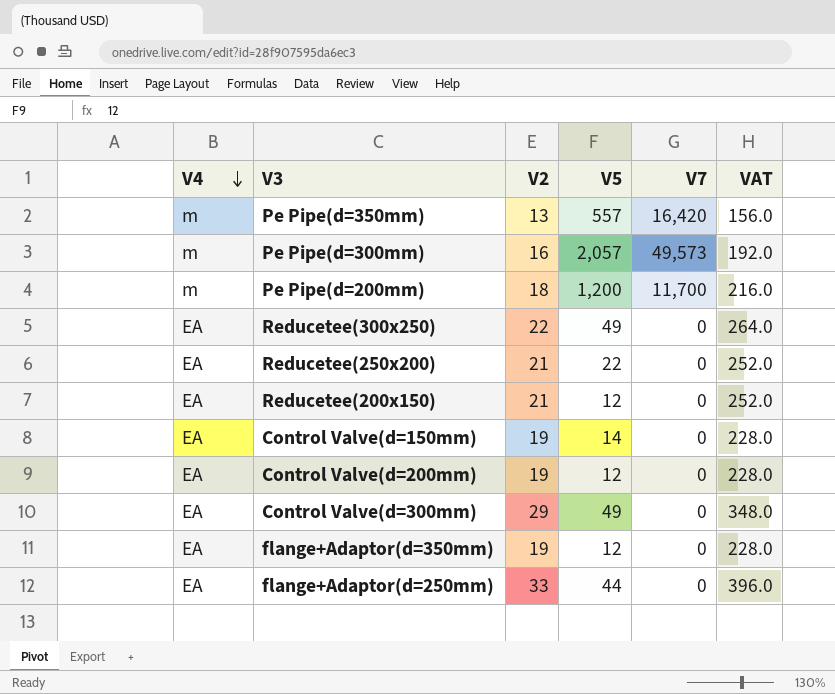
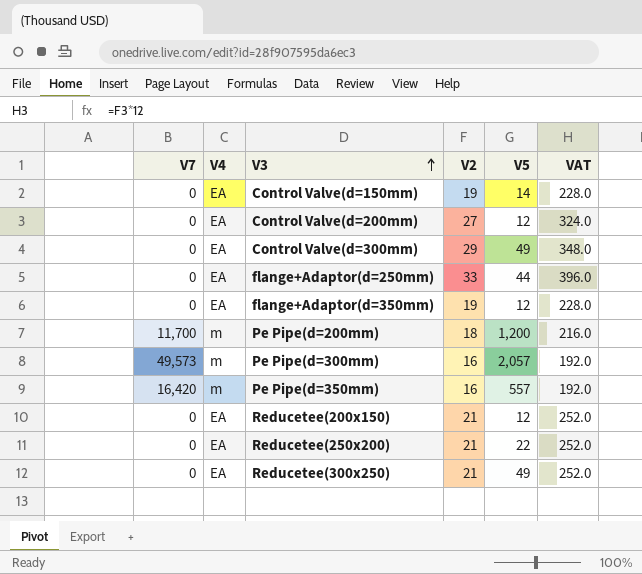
row order: V4 descending -> V3 ascending
column V7 | position: 5 -> 1
Control Valve(d=200mm) | V2: 19 -> 27
Control Valve(d=200mm) | VAT: 228.0 -> 324.0
Pe Pipe(d=350mm) | V2: 13 -> 16
Pe Pipe(d=350mm) | VAT: 156.0 -> 192.0
Reducetee(300x250) | V2: 22 -> 21
Reducetee(300x250) | VAT: 264.0 -> 252.0

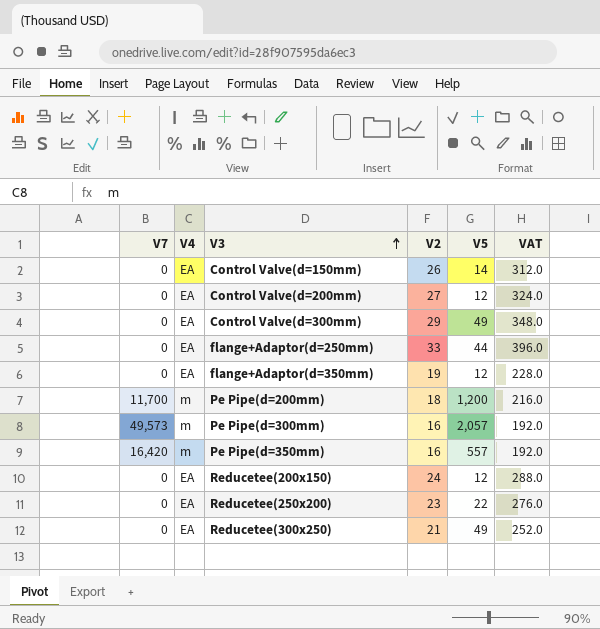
Control Valve(d=150mm) | V2: 19 -> 26
Control Valve(d=150mm) | VAT: 228.0 -> 312.0
Reducetee(200x150) | V2: 21 -> 24
Reducetee(200x150) | VAT: 252.0 -> 288.0
Reducetee(250x200) | V2: 21 -> 23
Reducetee(250x200) | VAT: 252.0 -> 276.0

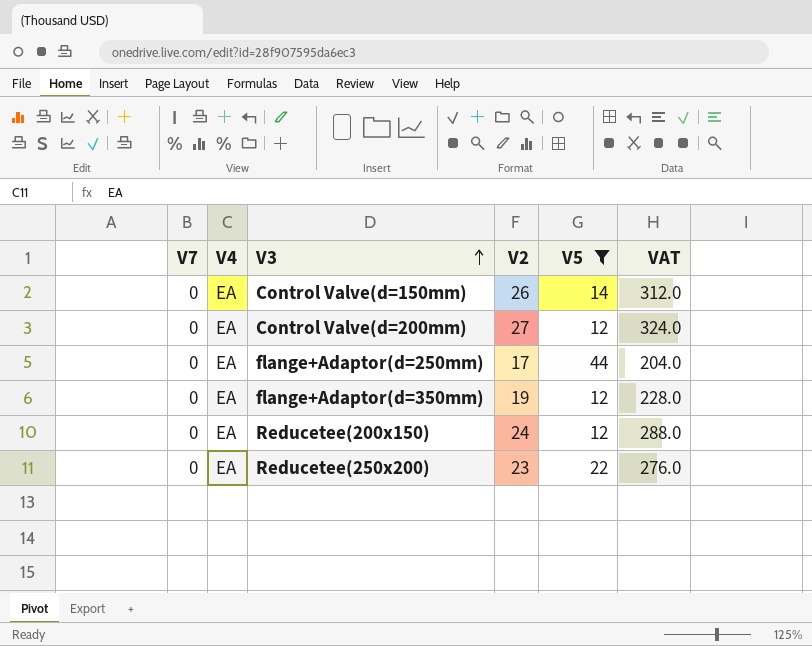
filter: none -> V5 <= 44
flange+Adaptor(d=250mm) | V2: 33 -> 17
flange+Adaptor(d=250mm) | VAT: 396.0 -> 204.0

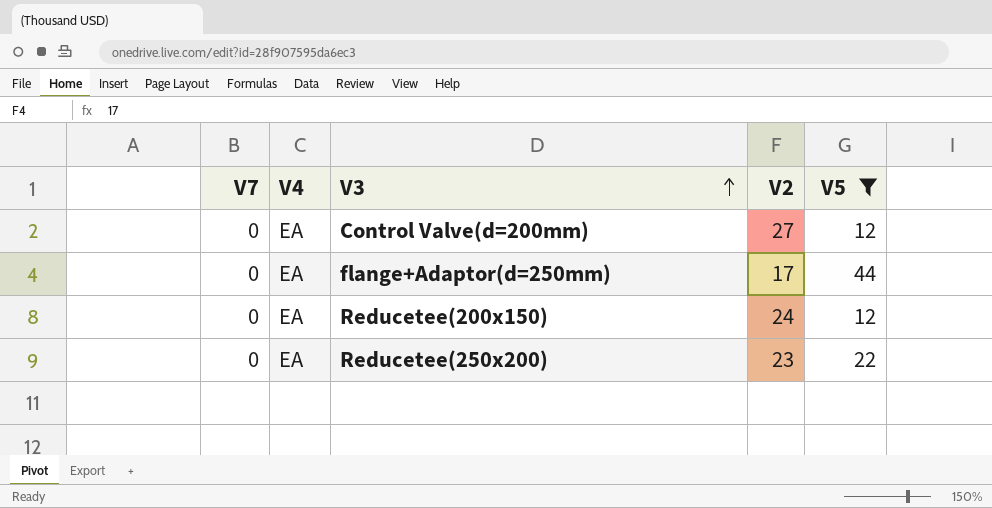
column VAT | formula: [V2] * 12 -> none
row Control Valve(d=150mm): 0 | EA | 26 | 14 | 312.0 -> none
row flange+Adaptor(d=350mm): 0 | EA | 19 | 12 | 228.0 -> none

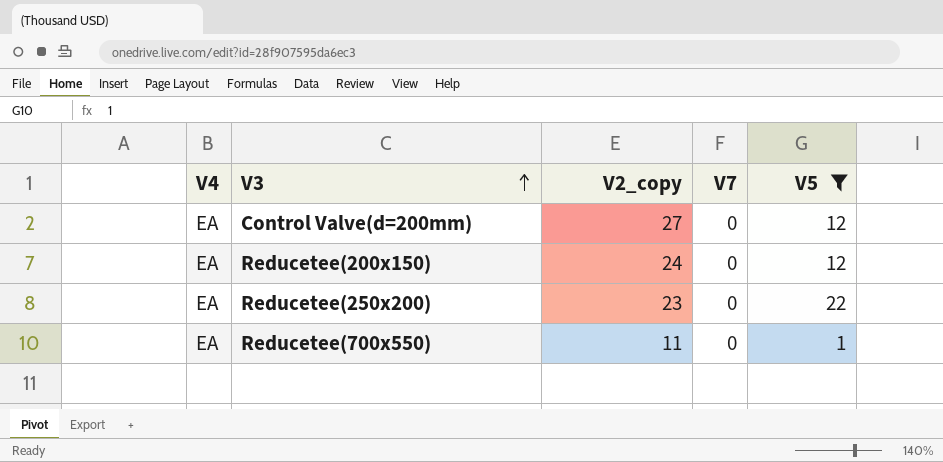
column name: V2 -> V2_copy
column V7 | position: 1 -> 4
row flange+Adaptor(d=250mm): 0 | EA | 17 | 44 -> none
row Reducetee(700x550): none -> EA | 11 | 0 | 1

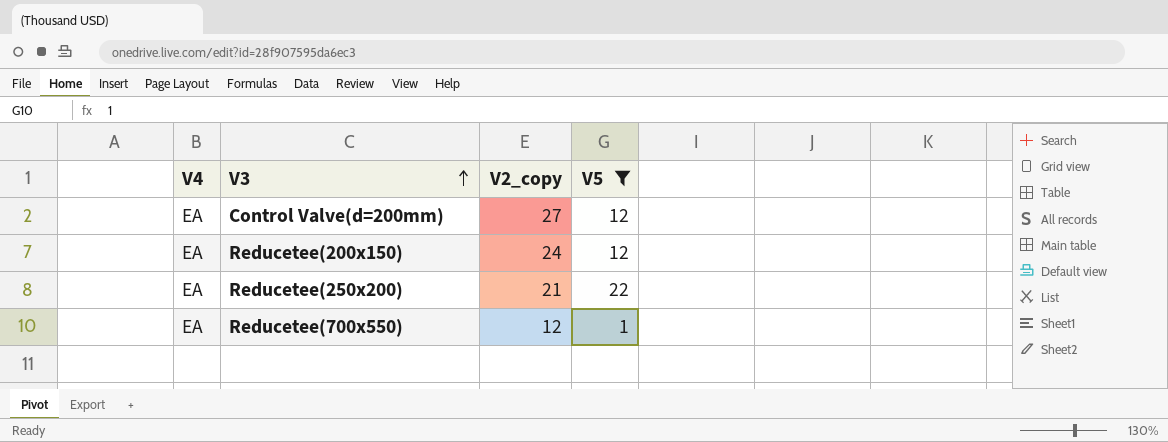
column V7 | position: 4 -> none
Reducetee(250x200) | V2_copy: 23 -> 21
Reducetee(700x550) | V2_copy: 11 -> 12

